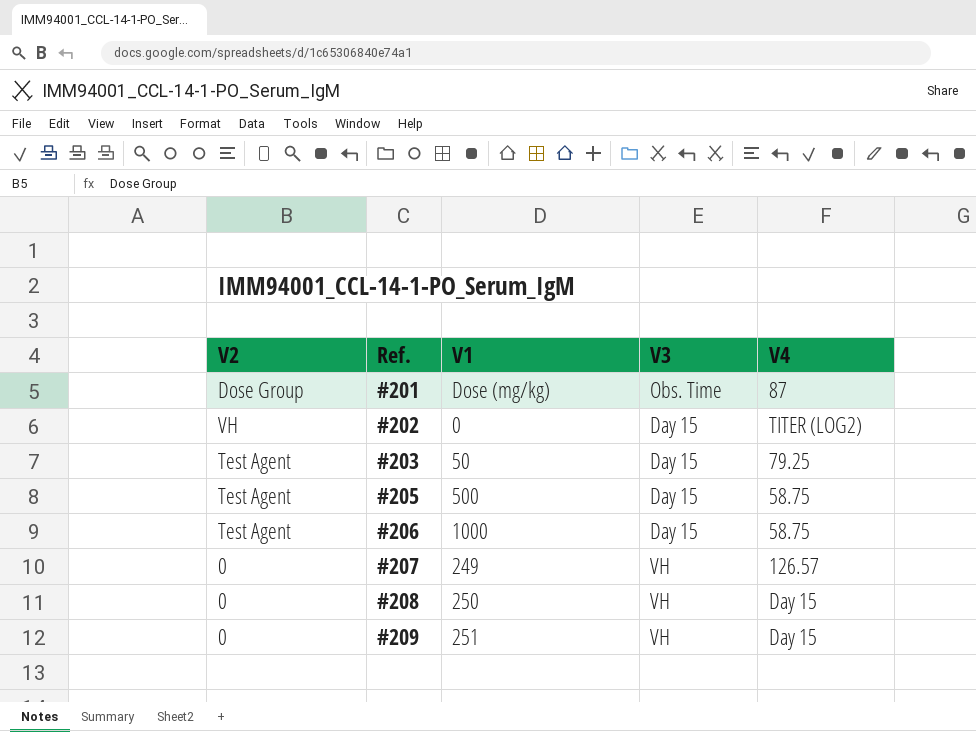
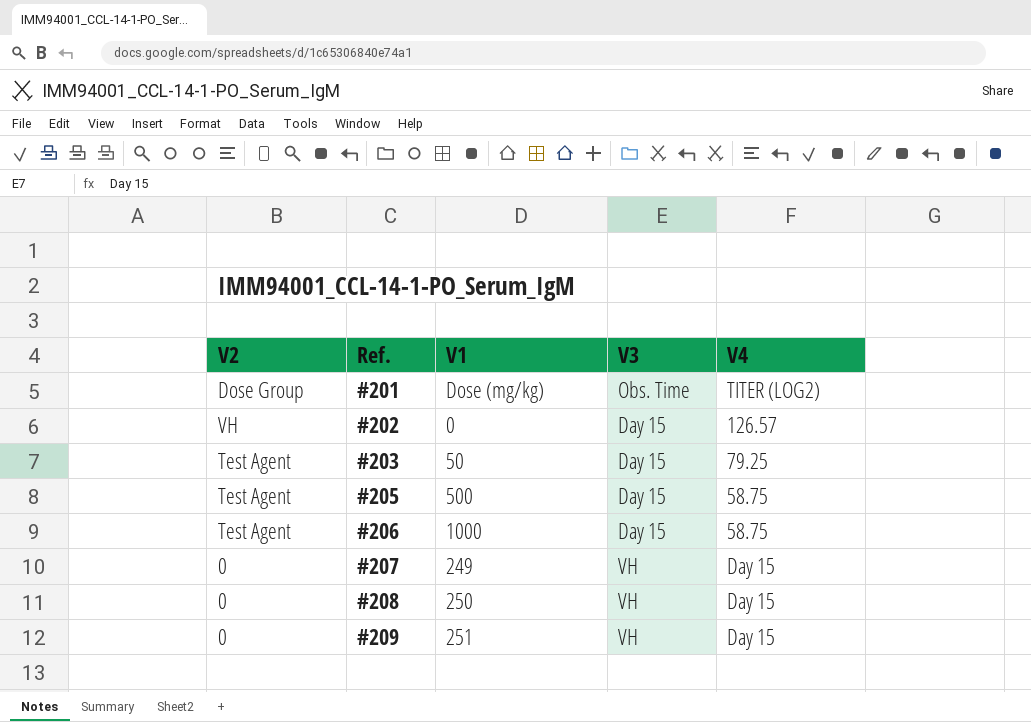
#201 | V4: 87 -> TITER (LOG2)
#202 | V4: TITER (LOG2) -> 126.57
#207 | V4: 126.57 -> Day 15

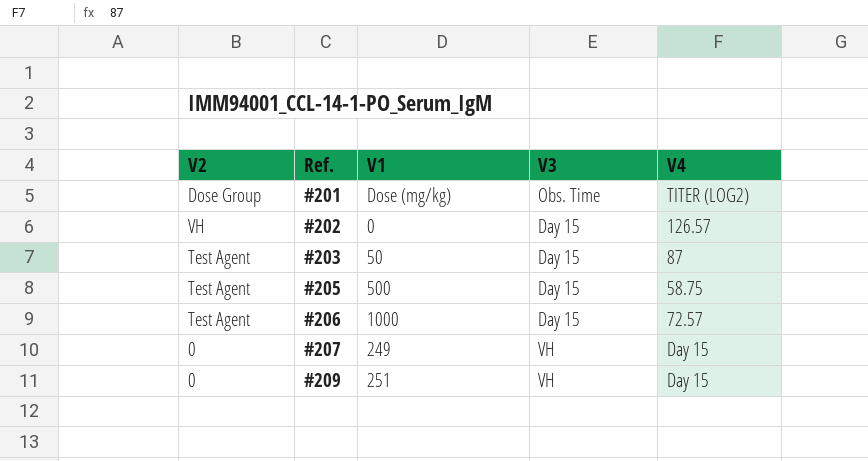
row #208: 0 | 250 | VH | Day 15 -> none
#203 | V4: 79.25 -> 87
#206 | V4: 58.75 -> 72.57

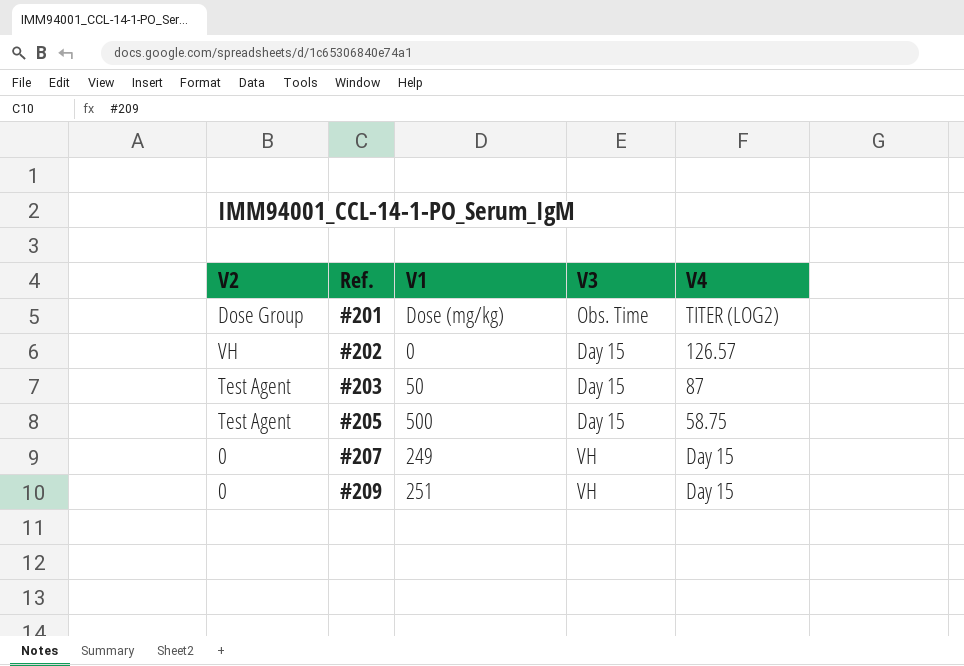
row #206: Test Agent | 1000 | Day 15 | 72.57 -> none

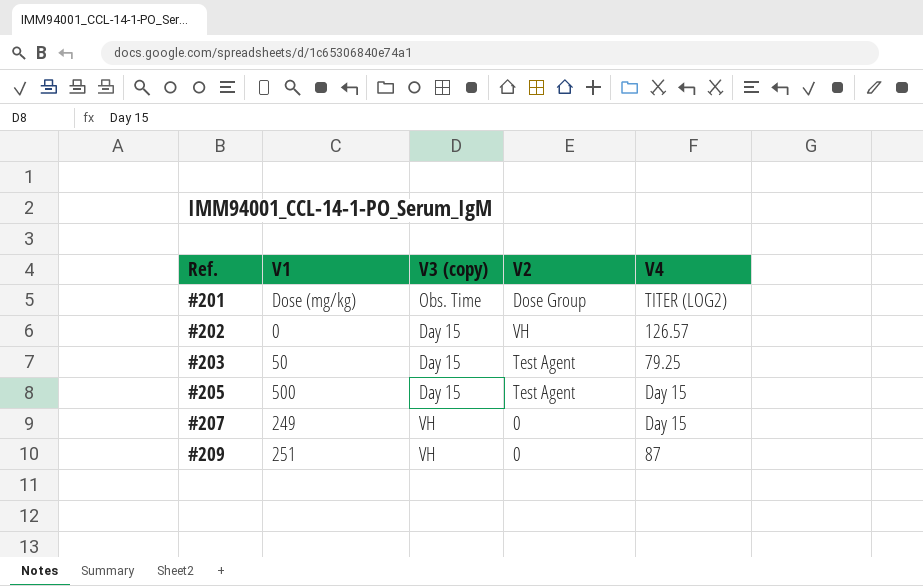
column name: V3 -> V3 (copy)
column V2 | position: 1 -> 4
#203 | V4: 87 -> 79.25
#205 | V4: 58.75 -> Day 15
#209 | V4: Day 15 -> 87

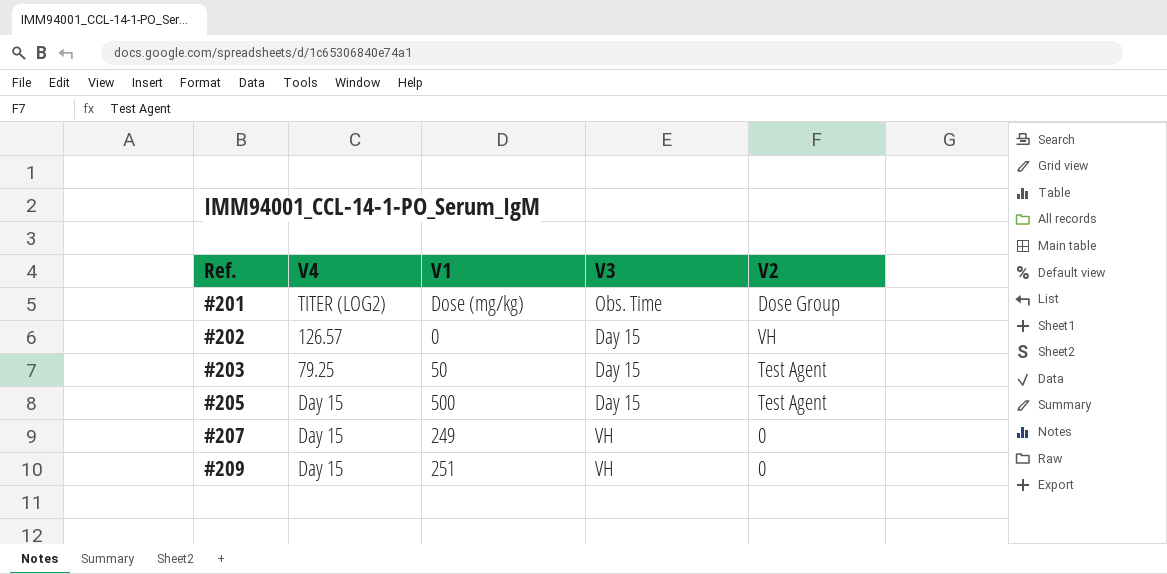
column V4 | position: 5 -> 2
column name: V3 (copy) -> V3
#209 | V4: 87 -> Day 15

